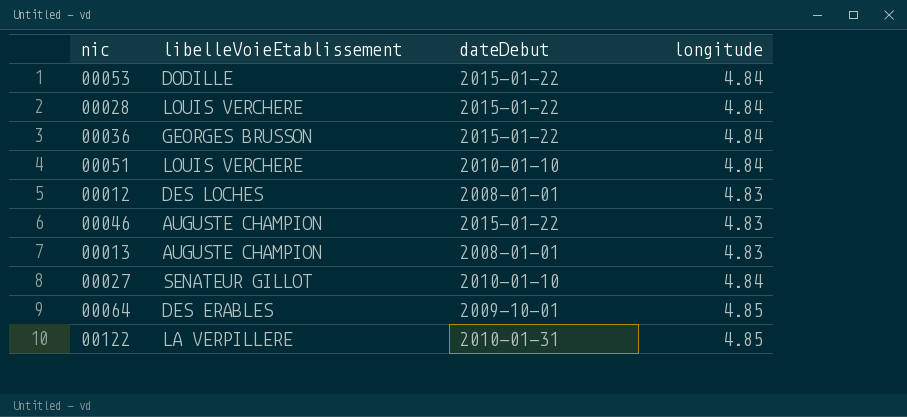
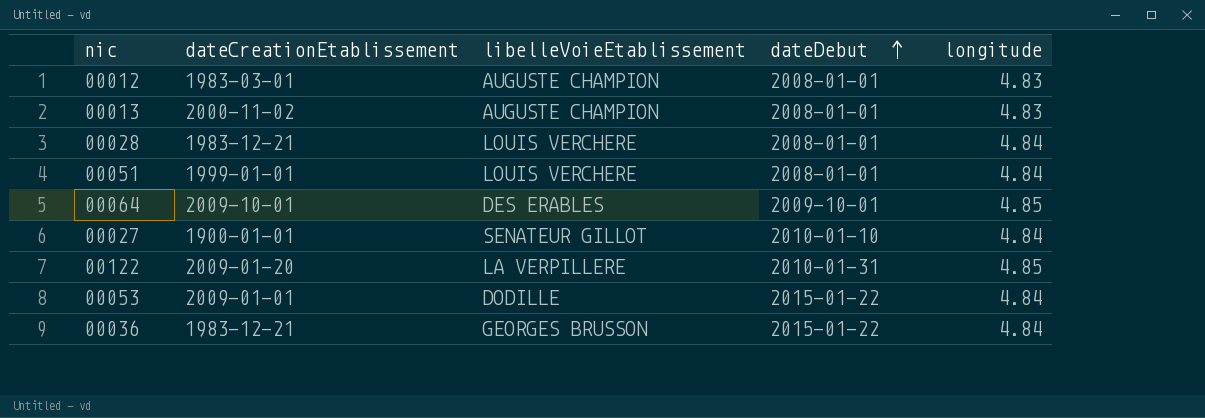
row order: none -> dateDebut ascending
column dateCreationEtablissement | position: none -> 2
row 00046: AUGUSTE CHAMPION | 2015-01-22 | 4.83 -> none
00012 | libelleVoieEtablissement: DES LOCHES -> AUGUSTE CHAMPION
00028 | dateDebut: 2015-01-22 -> 2008-01-01
00051 | dateDebut: 2010-01-10 -> 2008-01-01

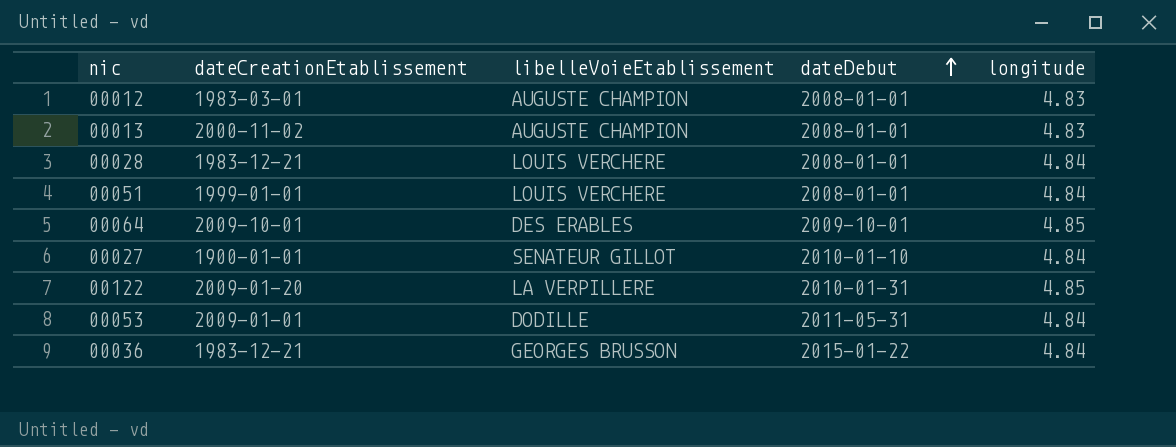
00053 | dateDebut: 2015-01-22 -> 2011-05-31

